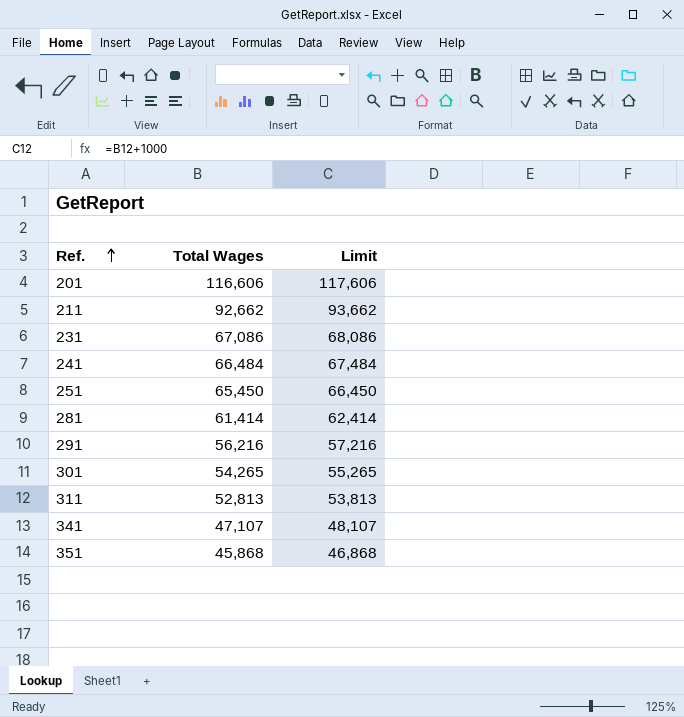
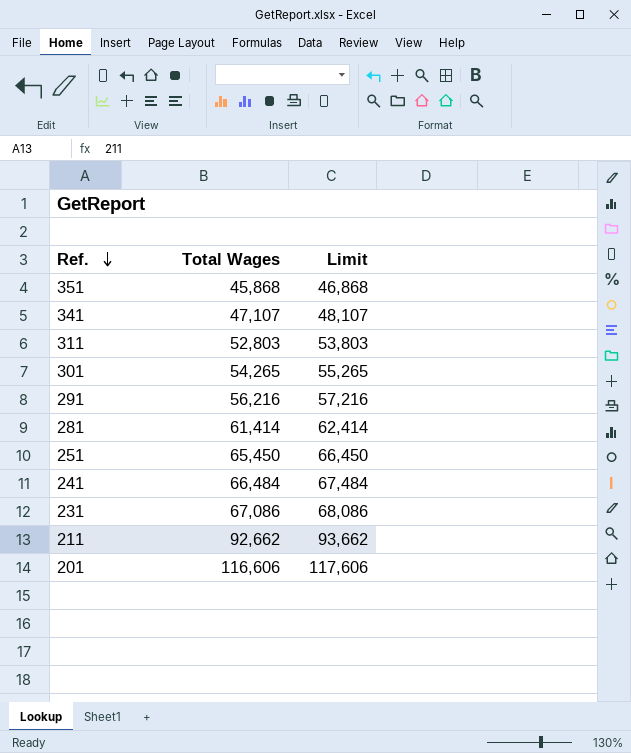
row order: Ref. ascending -> Ref. descending
311 | Total Wages: 52,813 -> 52,803
311 | Limit: 53,813 -> 53,803

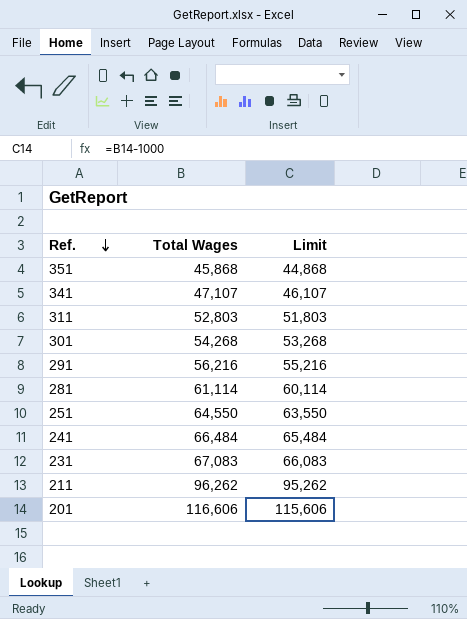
column Limit | formula: [Total Wages] + 1000 -> [Total Wages] - 1000
301 | Total Wages: 54,265 -> 54,268
281 | Total Wages: 61,414 -> 61,114
251 | Total Wages: 65,450 -> 64,550
231 | Total Wages: 67,086 -> 67,083
211 | Total Wages: 92,662 -> 96,262

